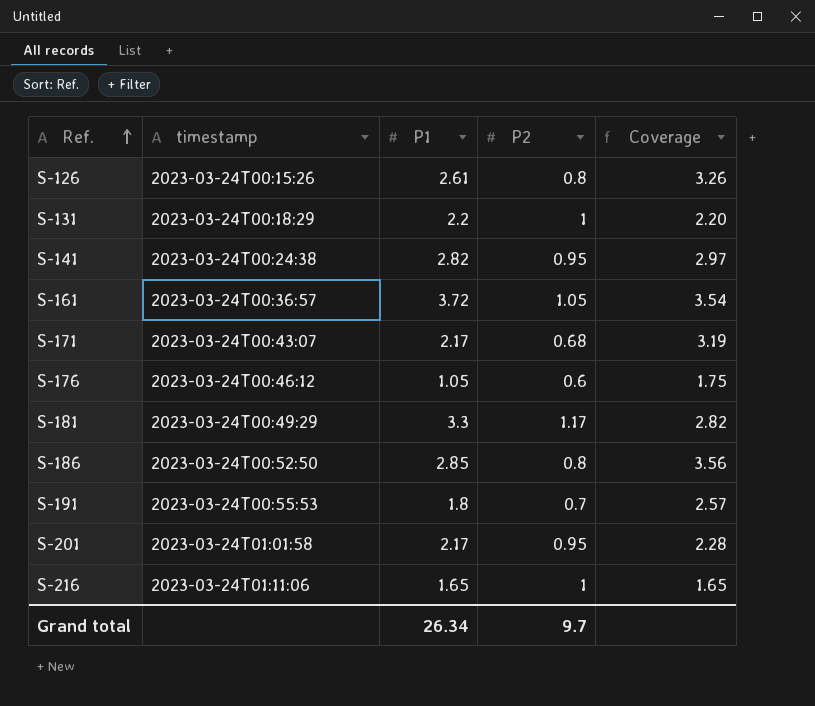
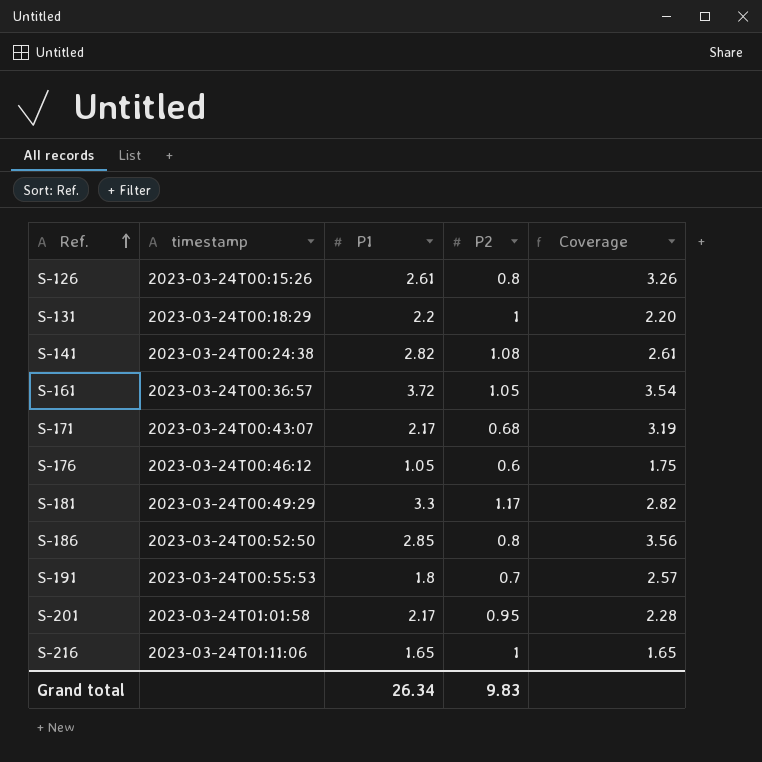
S-141 | P2: 0.95 -> 1.08
S-141 | Coverage: 2.97 -> 2.61
Grand total | P2: 9.7 -> 9.83

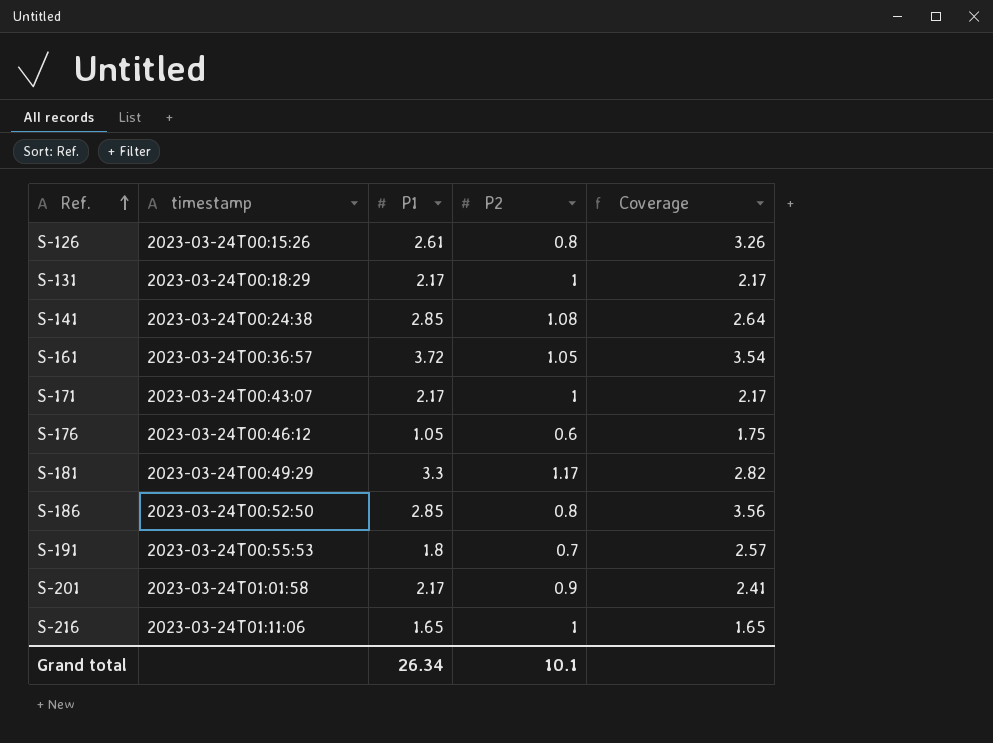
S-131 | P1: 2.2 -> 2.17
S-131 | Coverage: 2.20 -> 2.17
S-141 | P1: 2.82 -> 2.85
S-141 | Coverage: 2.61 -> 2.64
S-171 | P2: 0.68 -> 1
S-171 | Coverage: 3.19 -> 2.17
S-201 | P2: 0.95 -> 0.9
S-201 | Coverage: 2.28 -> 2.41
Grand total | P2: 9.83 -> 10.1

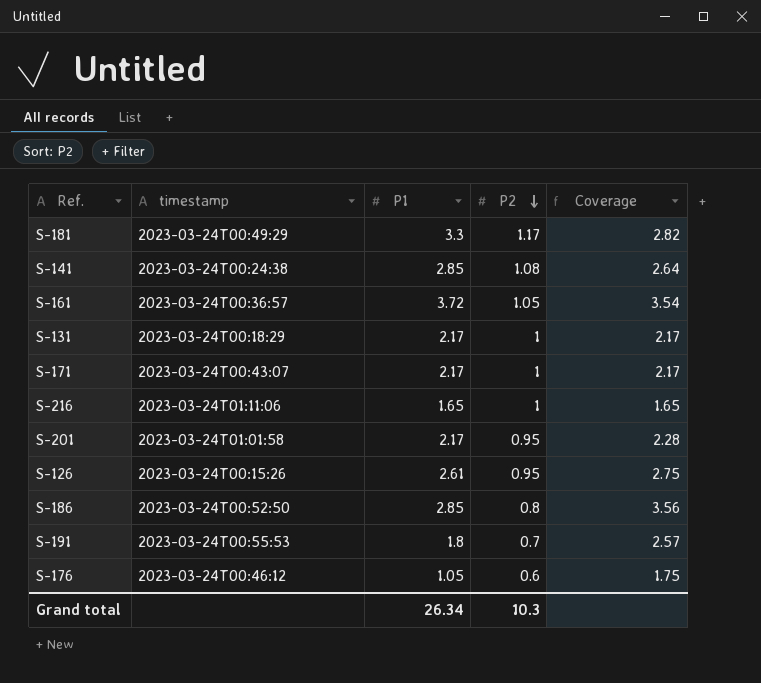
row order: Ref. ascending -> P2 descending
S-201 | P2: 0.9 -> 0.95
S-201 | Coverage: 2.41 -> 2.28
S-126 | P2: 0.8 -> 0.95
S-126 | Coverage: 3.26 -> 2.75
Grand total | P2: 10.1 -> 10.3

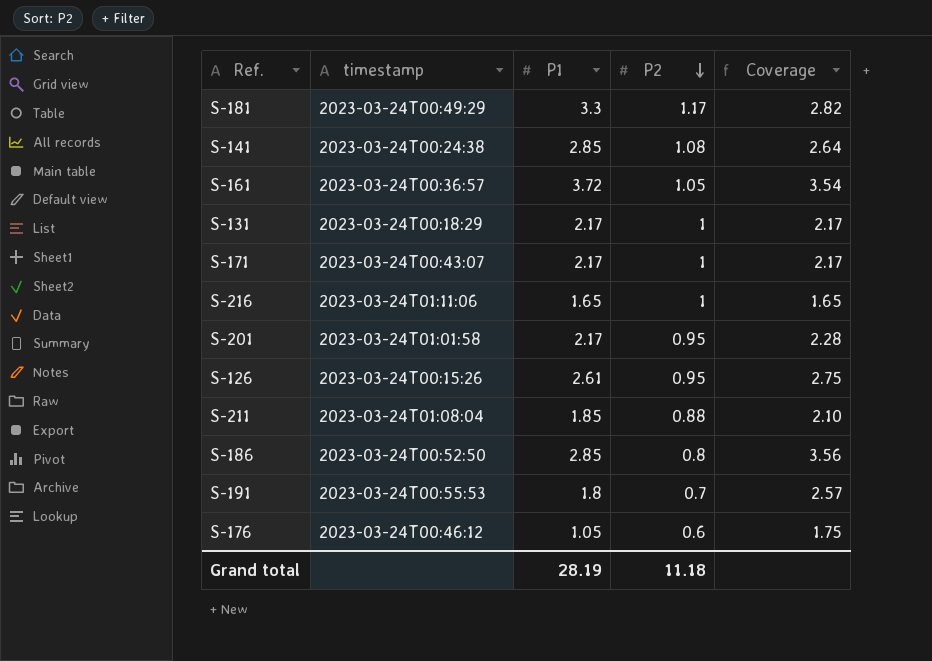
row S-211: none -> 2023-03-24T01:08:04 | 1.85 | 0.88 | 2.10
Grand total | P1: 26.34 -> 28.19
Grand total | P2: 10.3 -> 11.18

